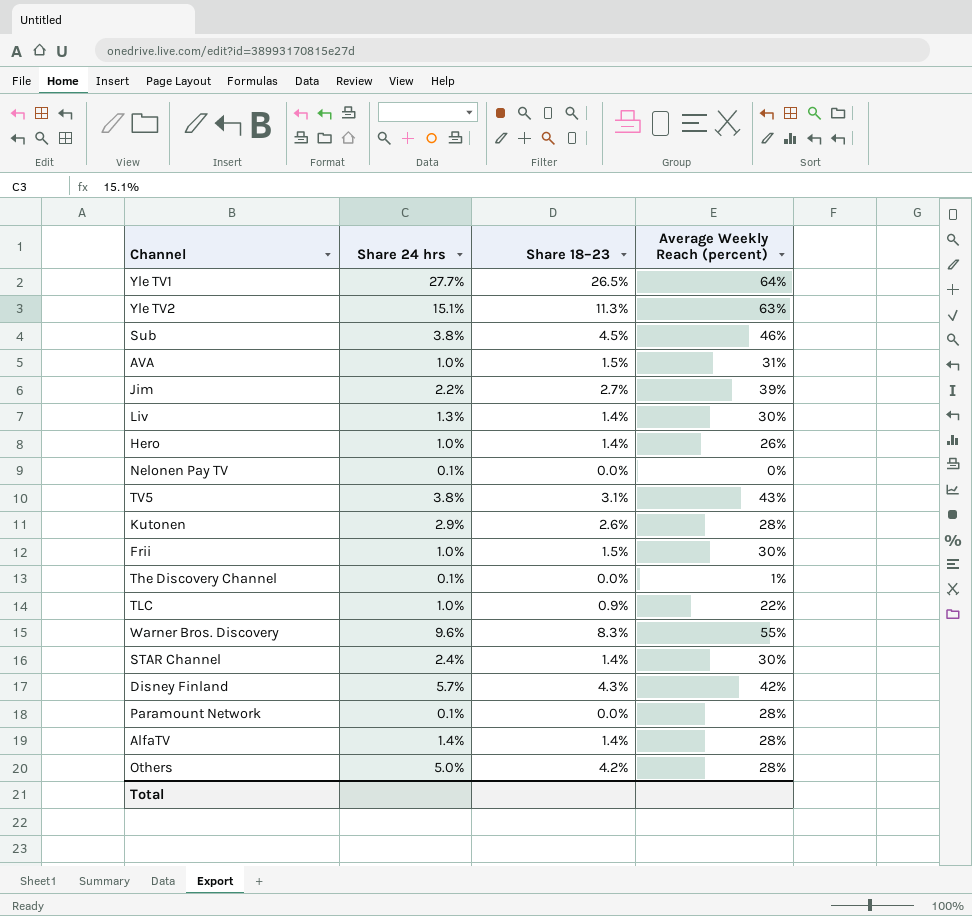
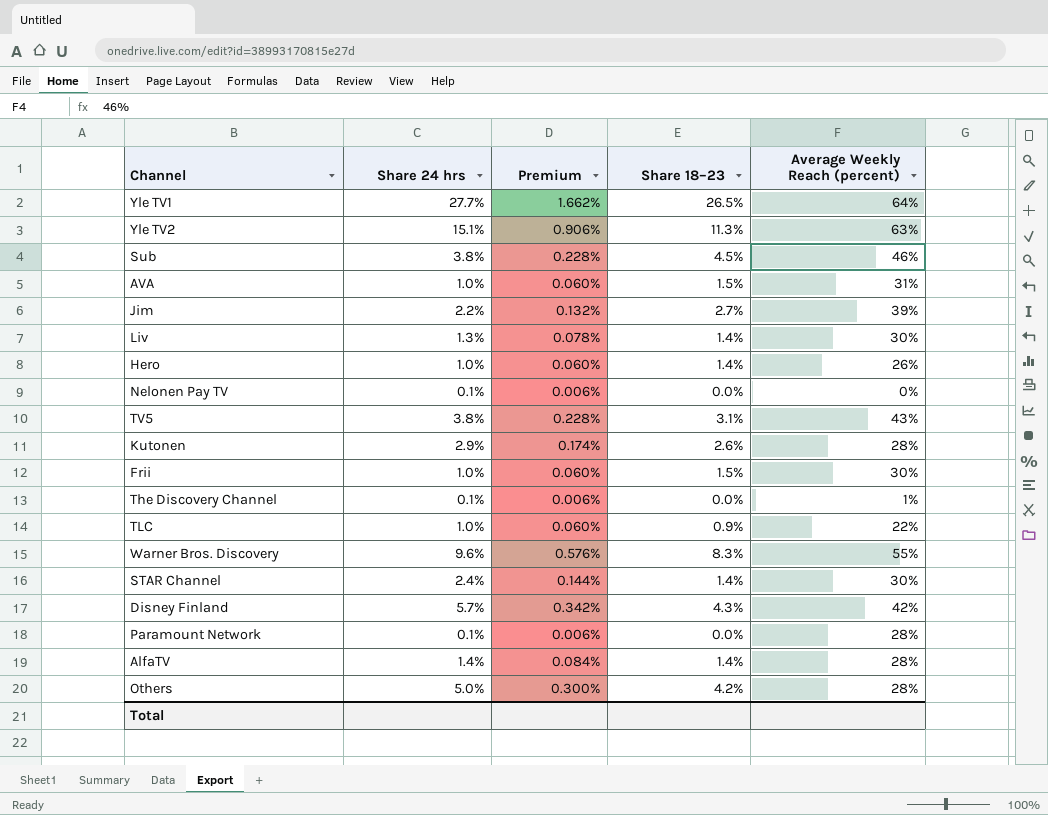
column Premium | formula: none -> [Share 24 hrs] * 0.06

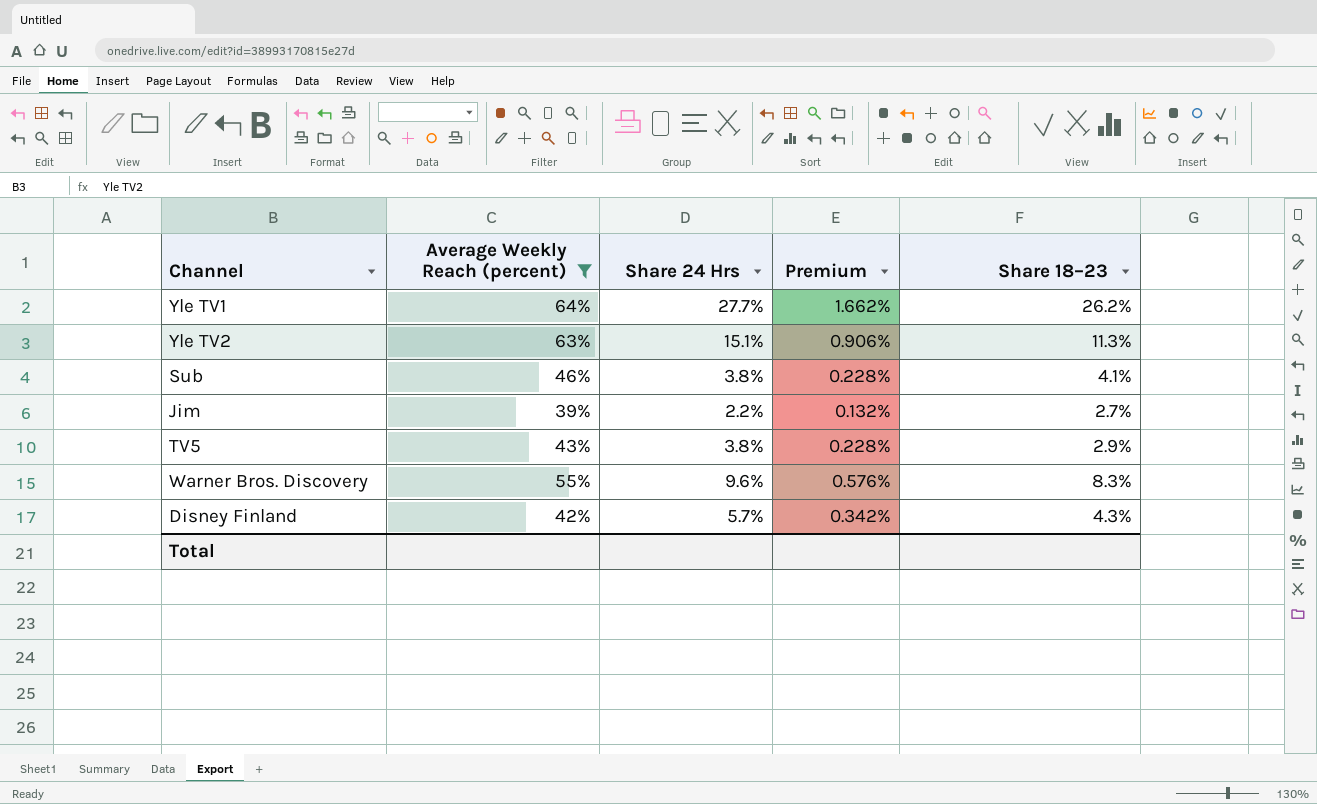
filter: none -> Average Weekly Reach (percent) >= 39%
column Average Weekly Reach (percent) | position: 5 -> 2
column name: Share 24 hrs -> Share 24 Hrs
Yle TV1 | Share 18–23: 26.5% -> 26.2%
Sub | Share 18–23: 4.5% -> 4.1%
TV5 | Share 18–23: 3.1% -> 2.9%

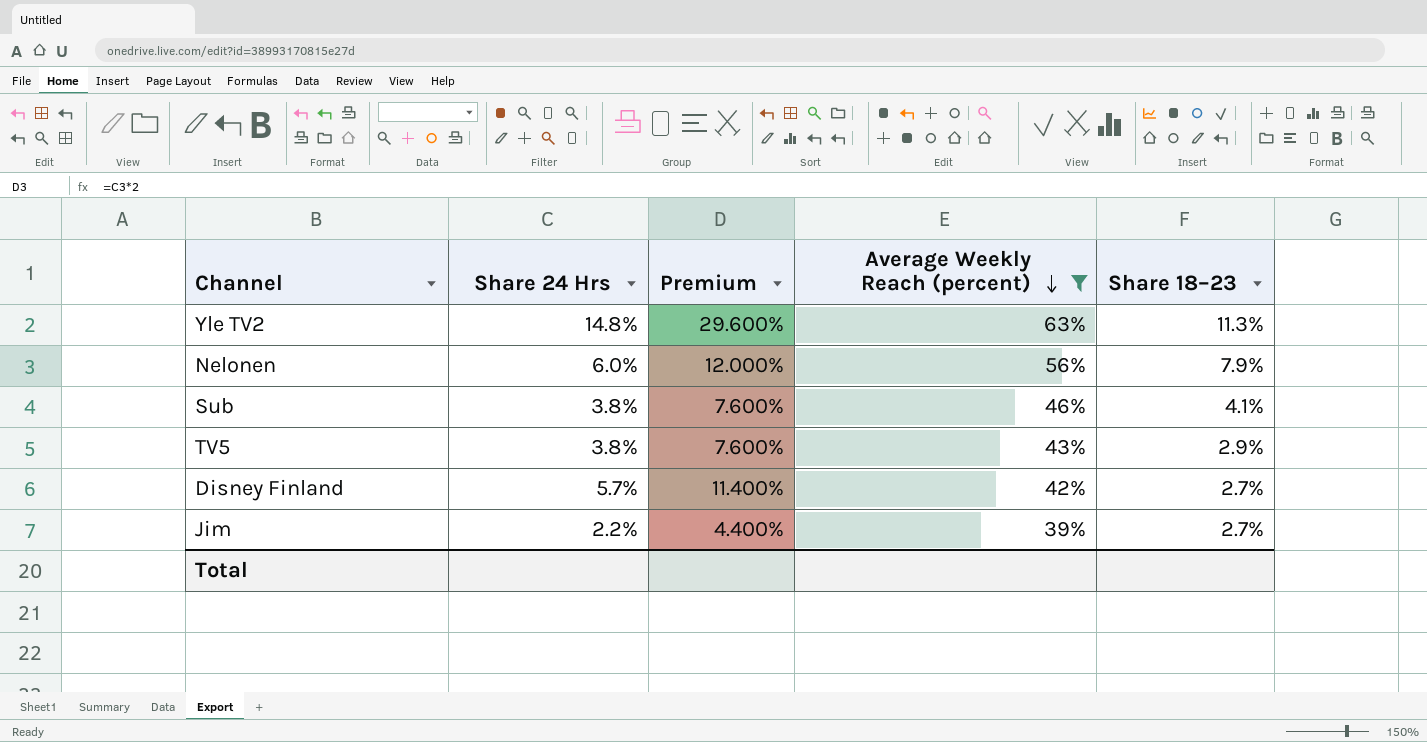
row order: none -> Average Weekly Reach (percent) descending
column Premium | formula: [Share 24 Hrs] * 0.06 -> [Share 24 Hrs] * 2
column Average Weekly Reach (percent) | position: 2 -> 4
row Yle TV1: 64% | 27.7% | 1.662% | 26.2% -> none
row Warner Bros. Discovery: 55% | 9.6% | 0.576% | 8.3% -> none
Yle TV2 | Share 24 Hrs: 15.1% -> 14.8%
row Nelonen: none -> 6.0% | 12.000% | 56% | 7.9%
Disney Finland | Share 18–23: 4.3% -> 2.7%

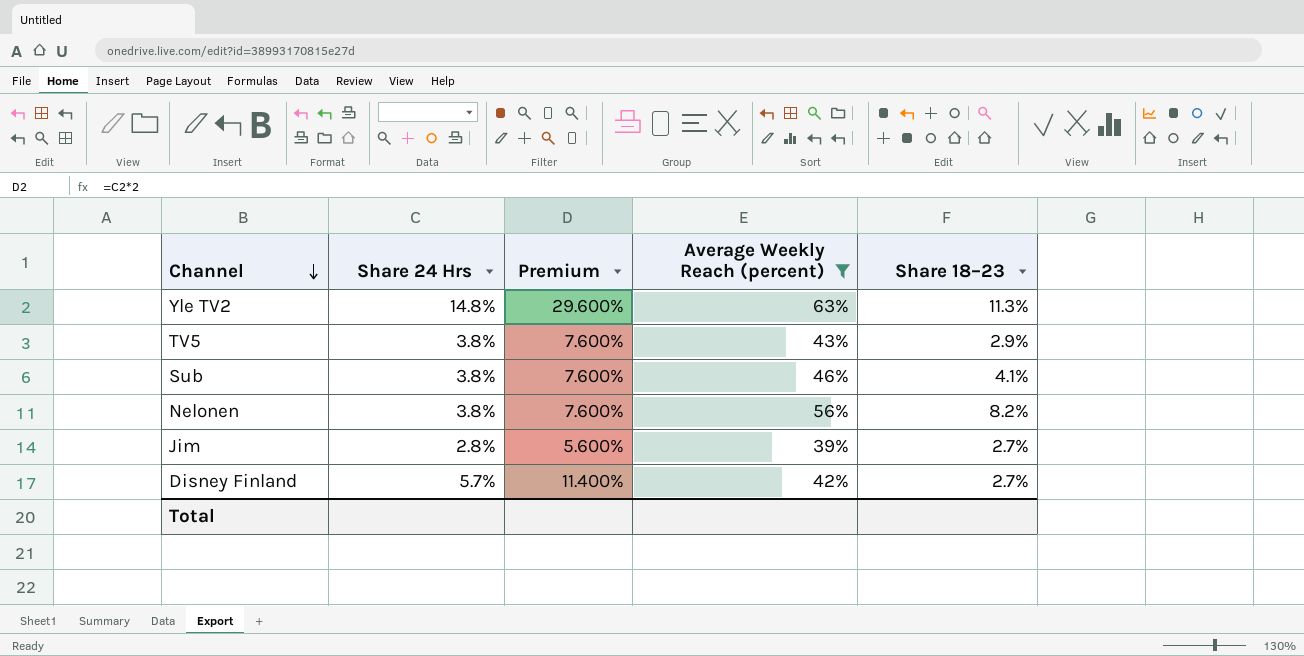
row order: Average Weekly Reach (percent) descending -> Channel descending
Nelonen | Share 24 Hrs: 6.0% -> 3.8%
Nelonen | Premium: 12.000% -> 7.600%
Nelonen | Share 18–23: 7.9% -> 8.2%
Jim | Share 24 Hrs: 2.2% -> 2.8%
Jim | Premium: 4.400% -> 5.600%

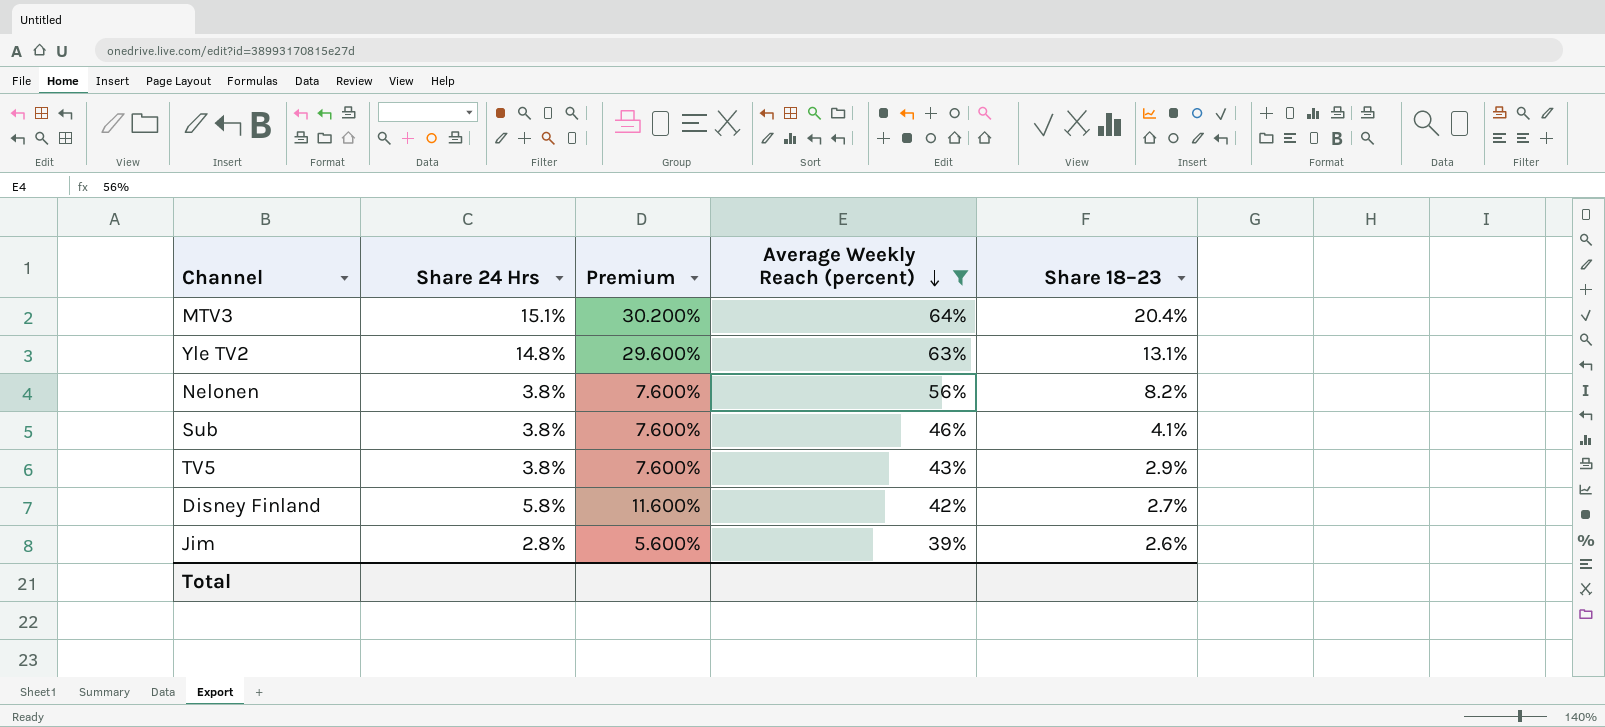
row order: Channel descending -> Average Weekly Reach (percent) descending
row MTV3: none -> 15.1% | 30.200% | 64% | 20.4%
Yle TV2 | Share 18–23: 11.3% -> 13.1%
Disney Finland | Share 24 Hrs: 5.7% -> 5.8%
Disney Finland | Premium: 11.400% -> 11.600%
Jim | Share 18–23: 2.7% -> 2.6%

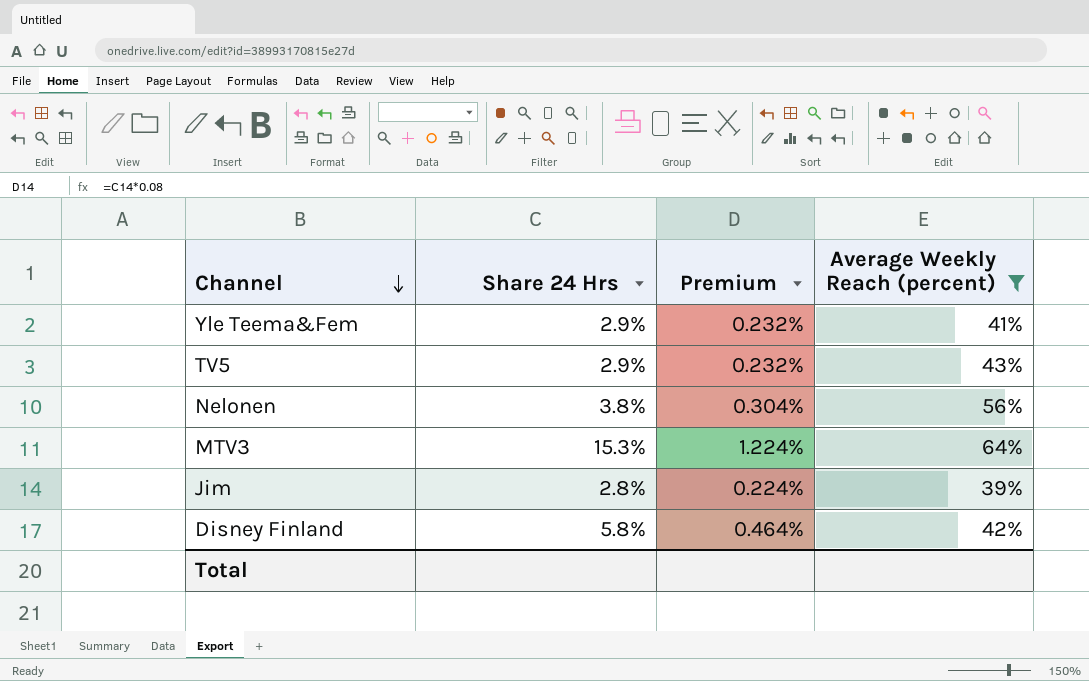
row order: Average Weekly Reach (percent) descending -> Channel descending
column Share 18–23 | position: 5 -> none
column Premium | formula: [Share 24 Hrs] * 2 -> [Share 24 Hrs] * 0.08
row Yle TV2: 14.8% | 29.600% | 63% | 13.1% -> none
row Sub: 3.8% | 7.600% | 46% | 4.1% -> none
row Yle Teema&Fem: none -> 2.9% | 0.232% | 41%
TV5 | Share 24 Hrs: 3.8% -> 2.9%
MTV3 | Share 24 Hrs: 15.1% -> 15.3%

